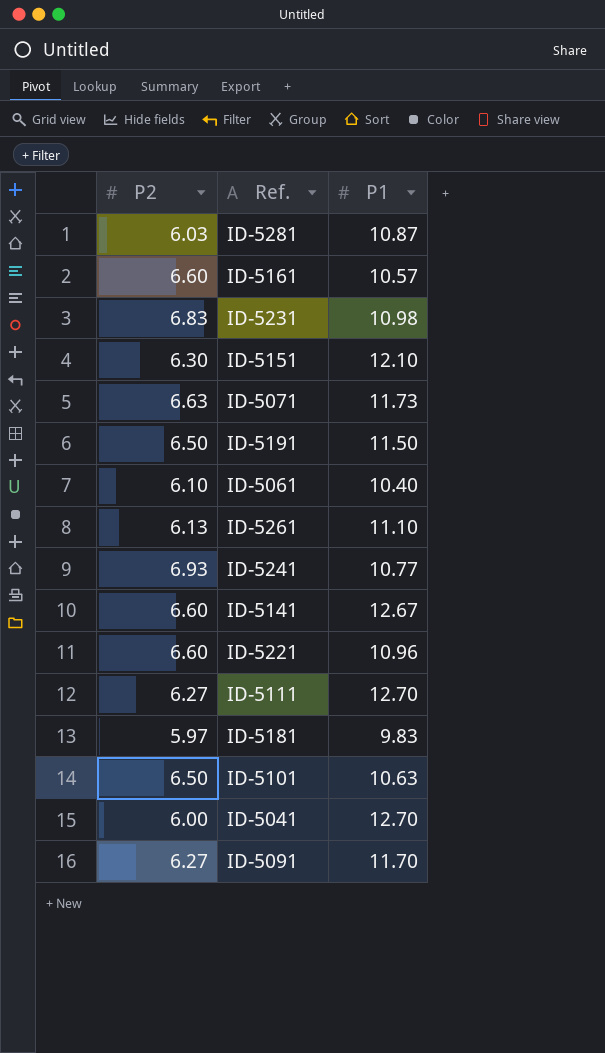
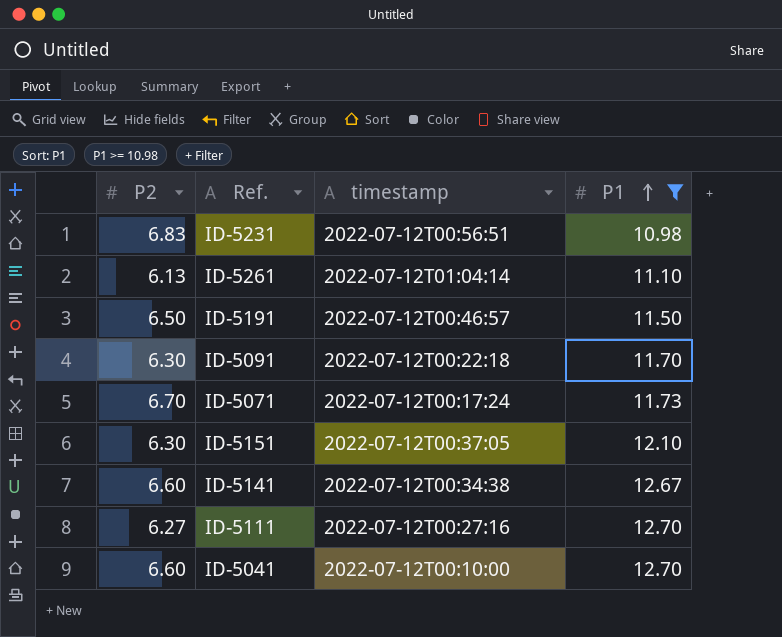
filter: none -> P1 >= 10.98
row order: none -> P1 ascending
column timestamp | position: none -> 3
ID-5091 | P2: 6.27 -> 6.30
ID-5071 | P2: 6.63 -> 6.70
ID-5041 | P2: 6.00 -> 6.60

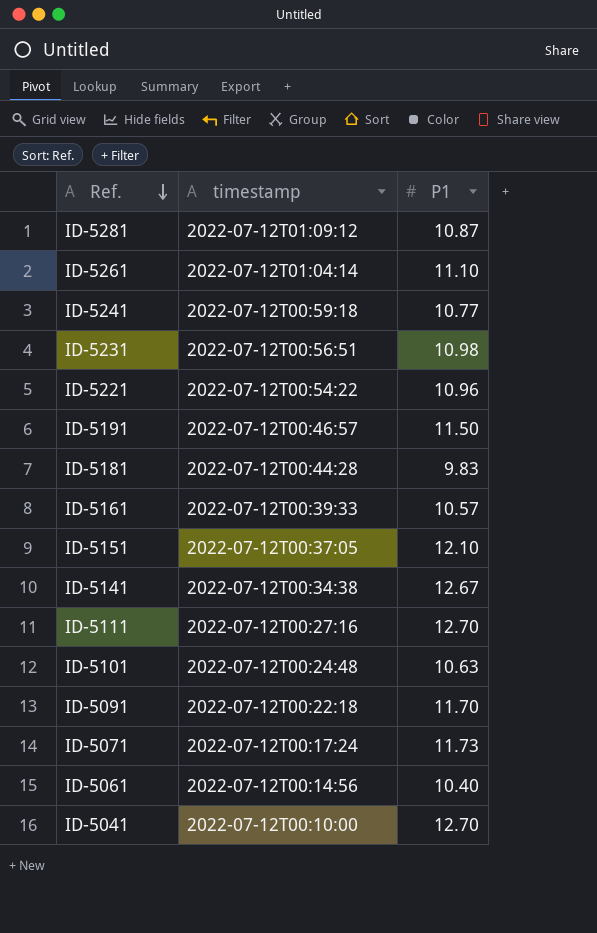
filter: P1 >= 10.98 -> none
row order: P1 ascending -> Ref. descending
column P2 | position: 1 -> none

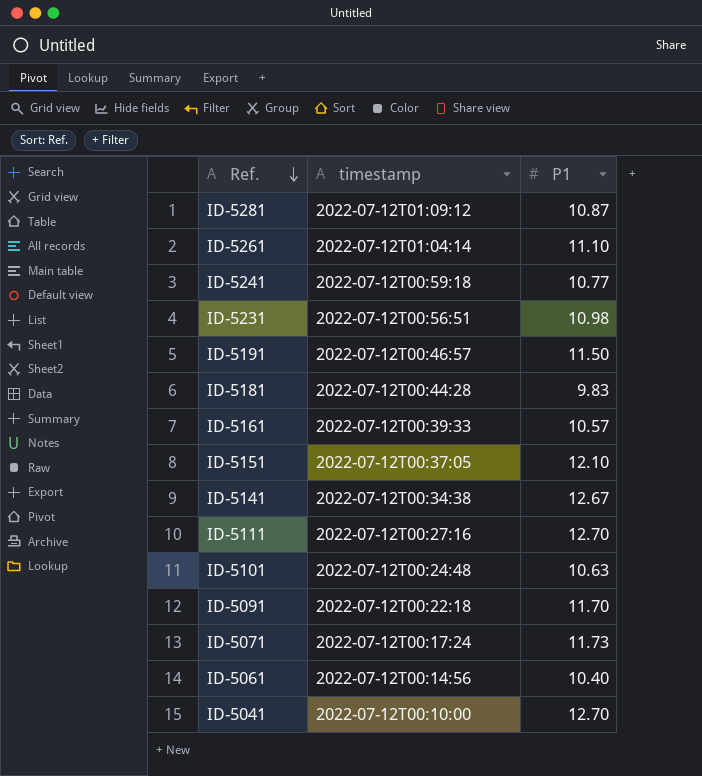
row ID-5221: 2022-07-12T00:54:22 | 10.96 -> none

